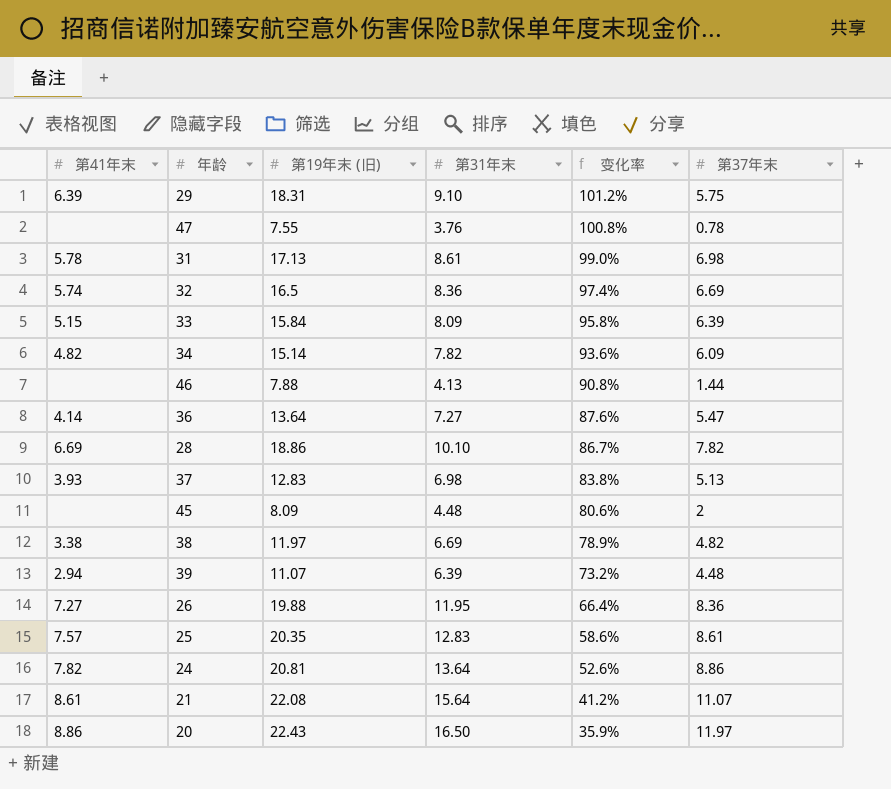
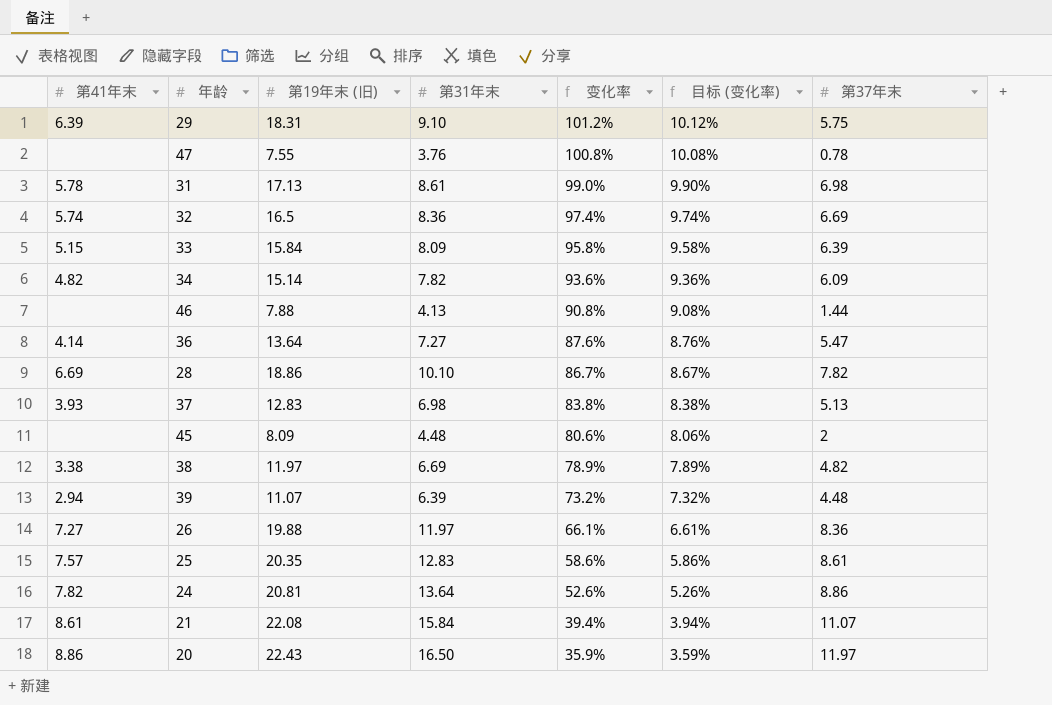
column 目标 (变化率) | formula: none -> [变化率] * 0.1
26 | 第31年末: 11.95 -> 11.97
26 | 变化率: 66.4% -> 66.1%
21 | 第31年末: 15.64 -> 15.84
21 | 变化率: 41.2% -> 39.4%

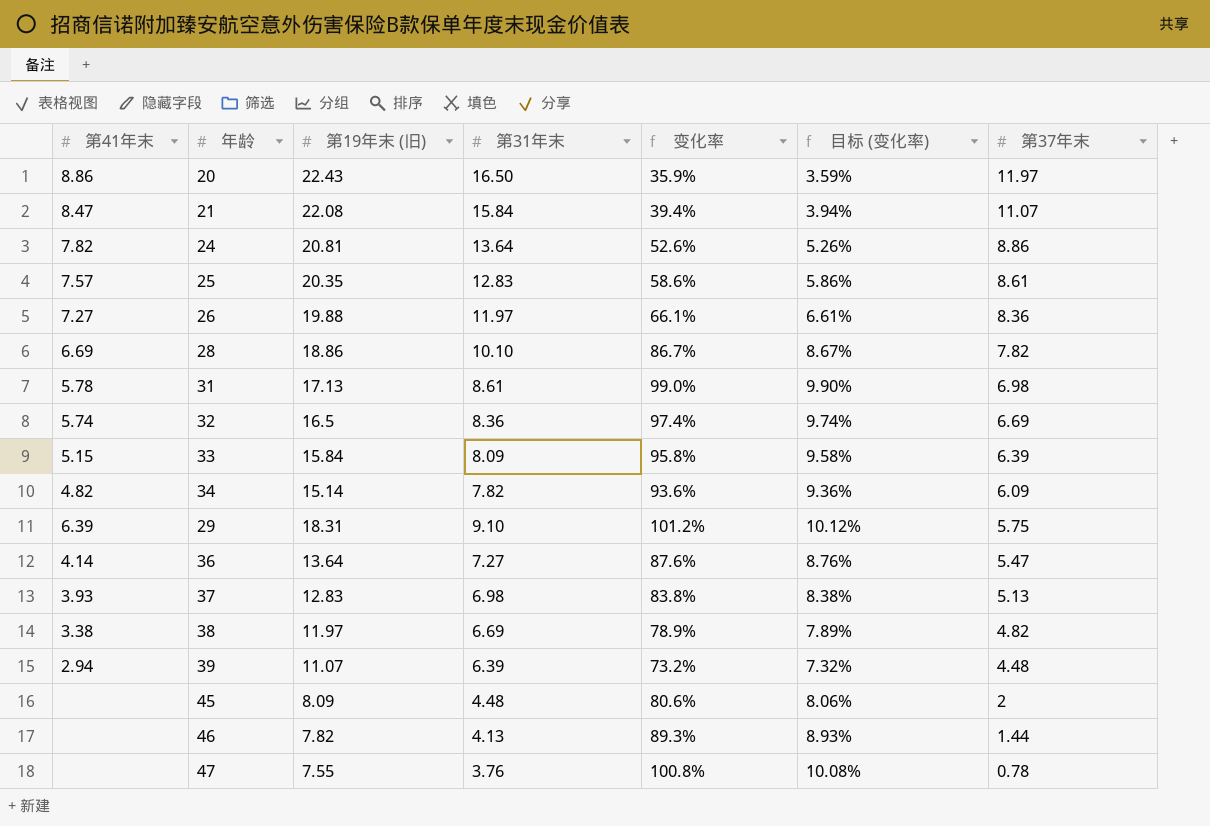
row order: 变化率 descending -> 第37年末 descending
21 | 第41年末: 8.61 -> 8.47
46 | 第19年末 (旧): 7.88 -> 7.82
46 | 变化率: 90.8% -> 89.3%
46 | 目标 (变化率): 9.08% -> 8.93%

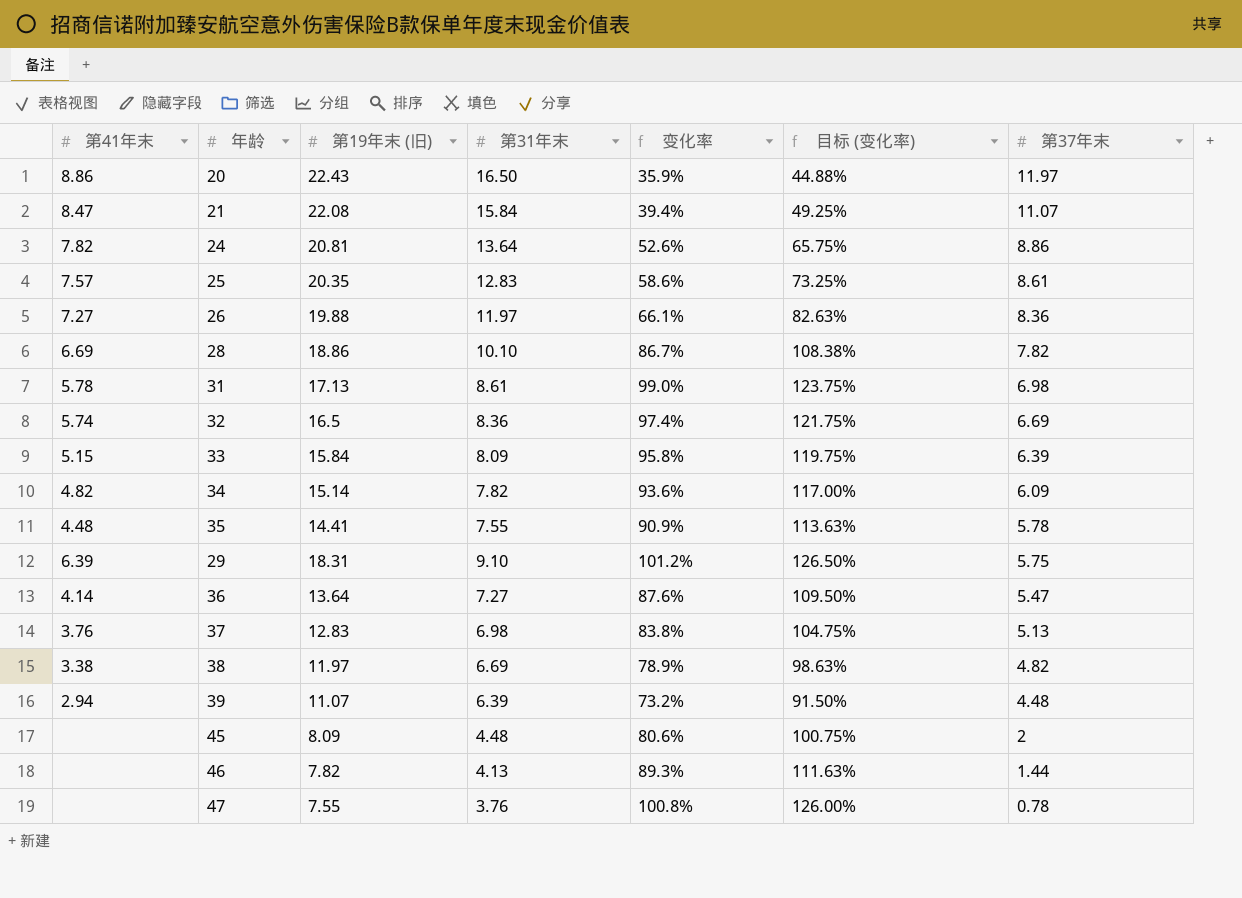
column 目标 (变化率) | formula: [变化率] * 0.1 -> [变化率] * 1.25
row 35: none -> 4.48 | 14.41 | 7.55 | 90.9% | 113.63% | 5.78
37 | 第41年末: 3.93 -> 3.76

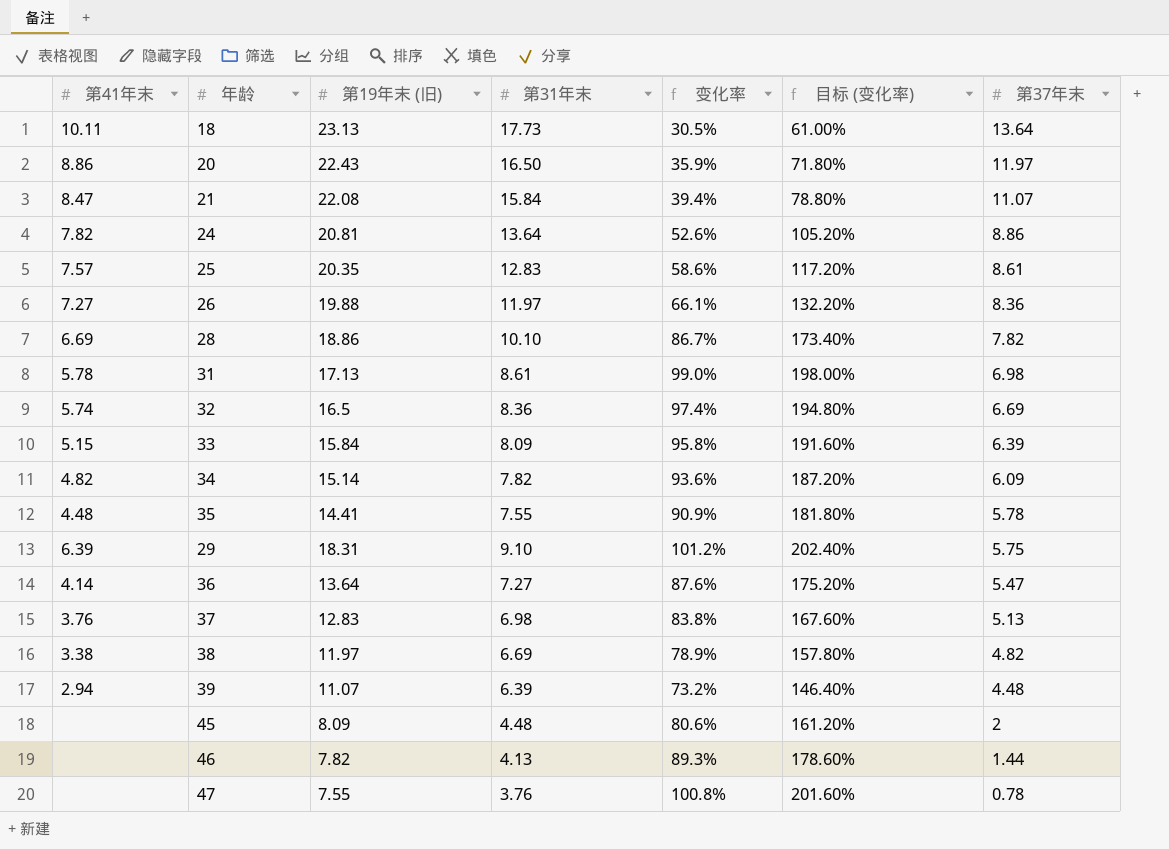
column 目标 (变化率) | formula: [变化率] * 1.25 -> [变化率] * 2
row 18: none -> 10.11 | 23.13 | 17.73 | 30.5% | 61.00% | 13.64

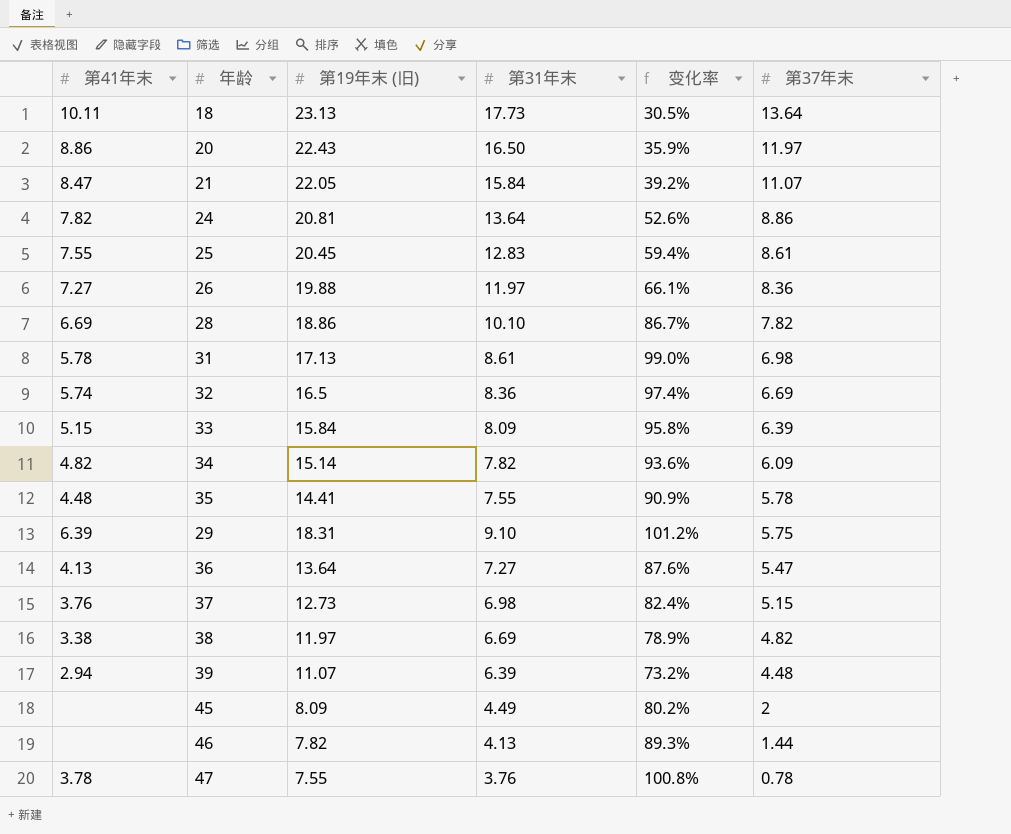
column 目标 (变化率) | formula: [变化率] * 2 -> none
21 | 第19年末 (旧): 22.08 -> 22.05
21 | 变化率: 39.4% -> 39.2%
25 | 第41年末: 7.57 -> 7.55
25 | 第19年末 (旧): 20.35 -> 20.45
25 | 变化率: 58.6% -> 59.4%
36 | 第41年末: 4.14 -> 4.13
37 | 第19年末 (旧): 12.83 -> 12.73
37 | 变化率: 83.8% -> 82.4%
37 | 第37年末: 5.13 -> 5.15
45 | 第31年末: 4.48 -> 4.49
45 | 变化率: 80.6% -> 80.2%
47 | 第41年末: none -> 3.78

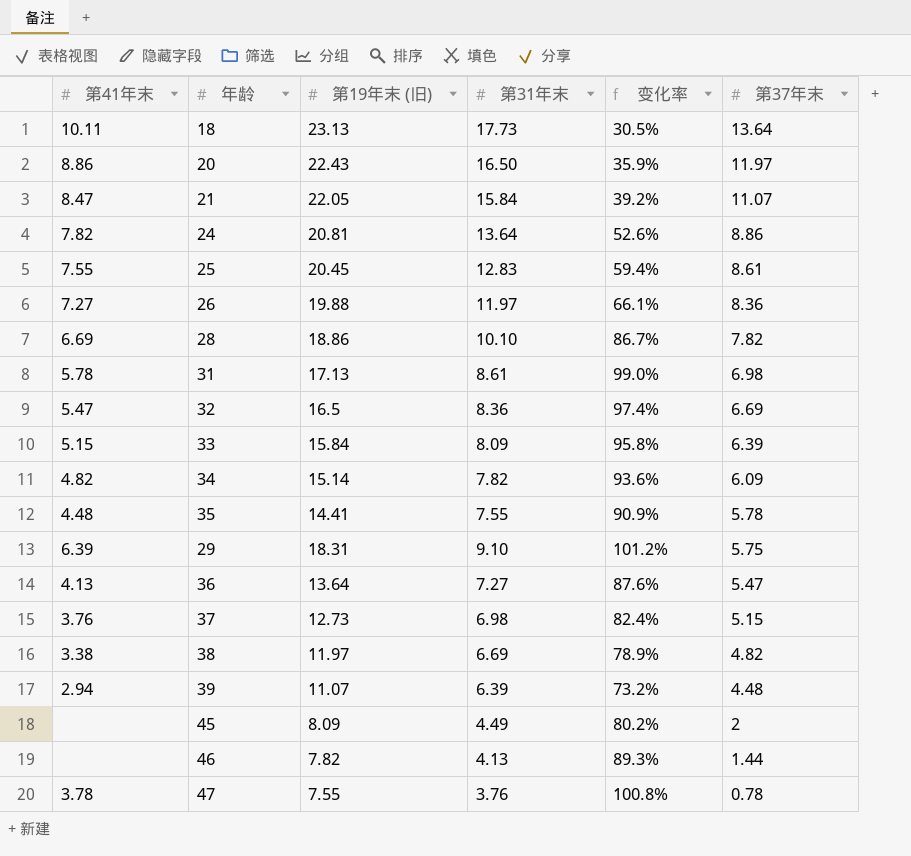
32 | 第41年末: 5.74 -> 5.47

